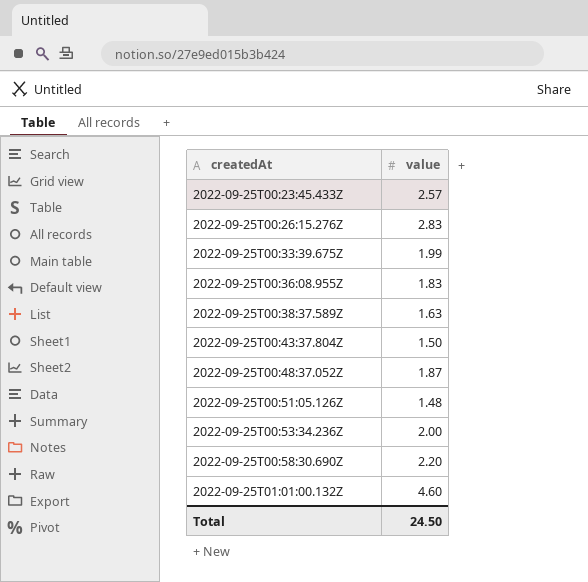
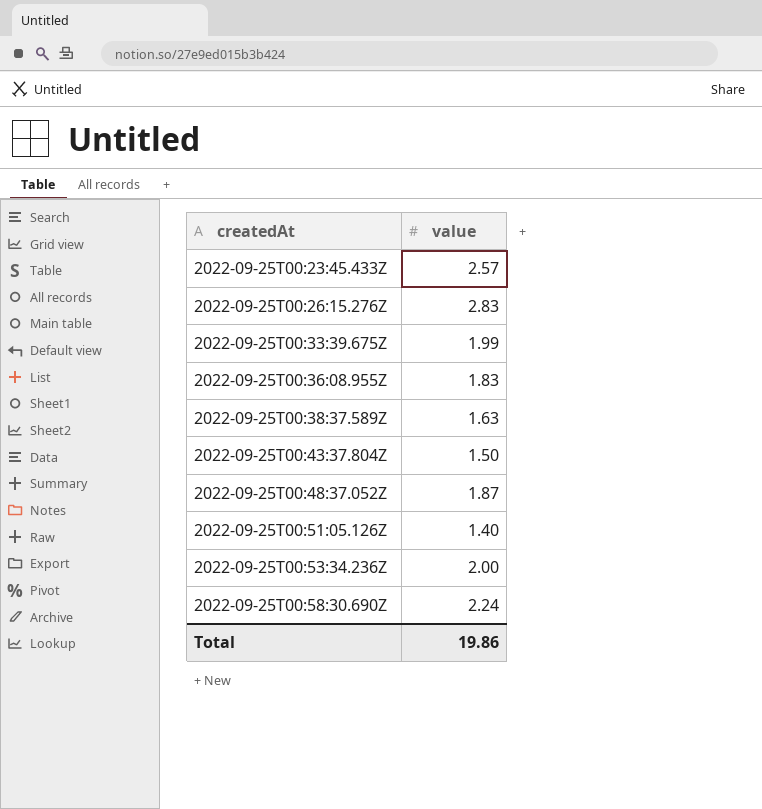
row 2022-09-25T01:01:00.132Z: 4.60 -> none
2022-09-25T00:51:05.126Z | value: 1.48 -> 1.40
2022-09-25T00:58:30.690Z | value: 2.20 -> 2.24
Total | value: 24.50 -> 19.86

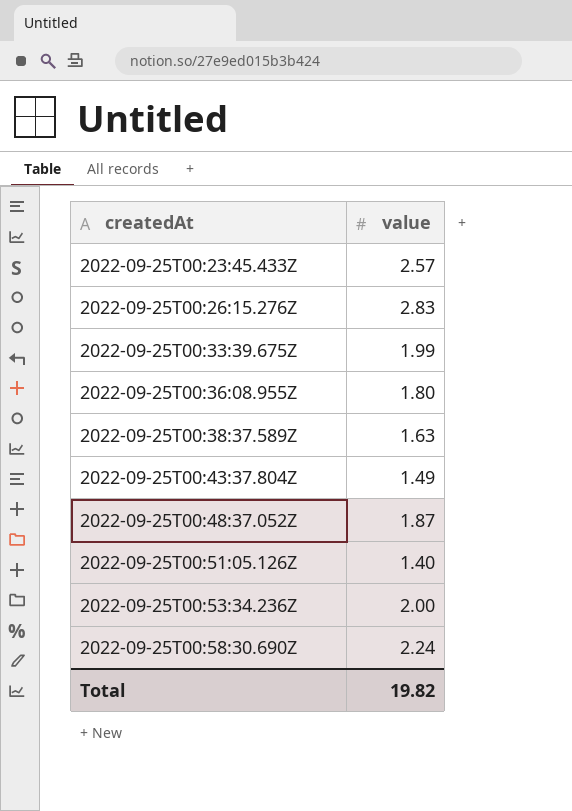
2022-09-25T00:36:08.955Z | value: 1.83 -> 1.80
2022-09-25T00:43:37.804Z | value: 1.50 -> 1.49
Total | value: 19.86 -> 19.82

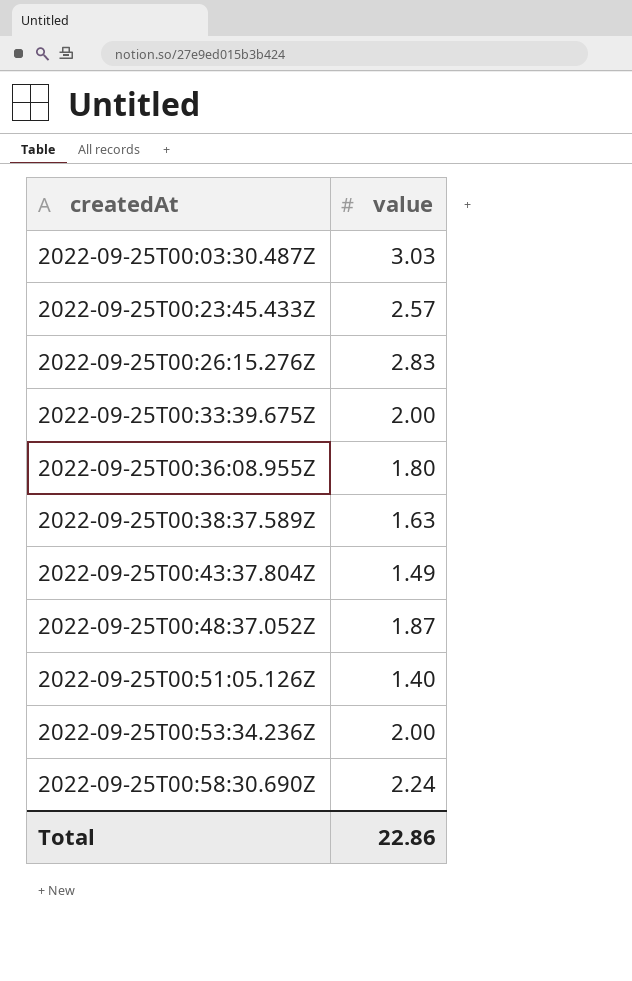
row 2022-09-25T00:03:30.487Z: none -> 3.03
2022-09-25T00:33:39.675Z | value: 1.99 -> 2.00
Total | value: 19.82 -> 22.86

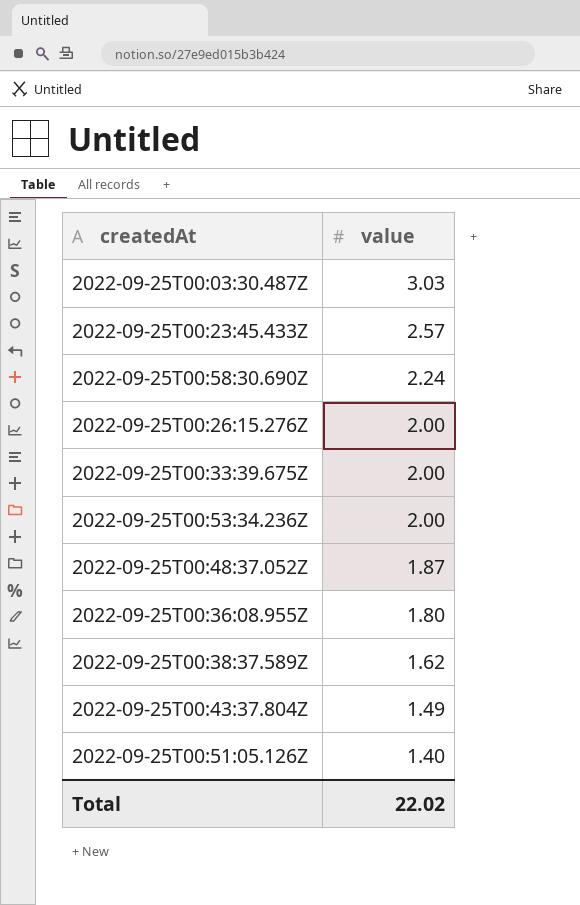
row order: createdAt ascending -> value descending
2022-09-25T00:26:15.276Z | value: 2.83 -> 2.00
2022-09-25T00:38:37.589Z | value: 1.63 -> 1.62
Total | value: 22.86 -> 22.02

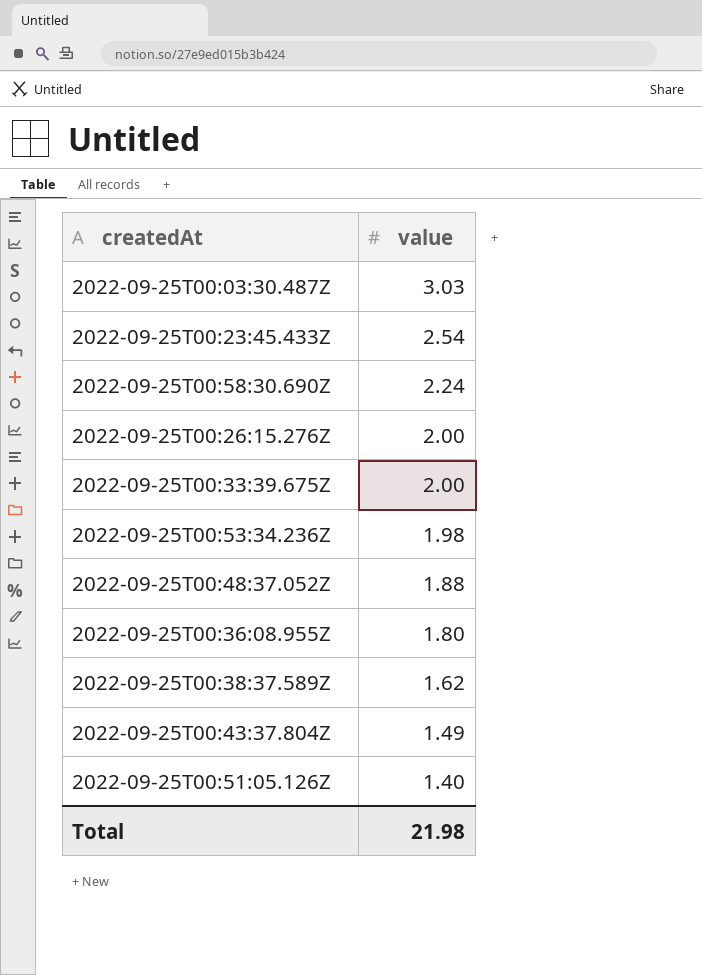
2022-09-25T00:23:45.433Z | value: 2.57 -> 2.54
2022-09-25T00:53:34.236Z | value: 2.00 -> 1.98
2022-09-25T00:48:37.052Z | value: 1.87 -> 1.88
Total | value: 22.02 -> 21.98

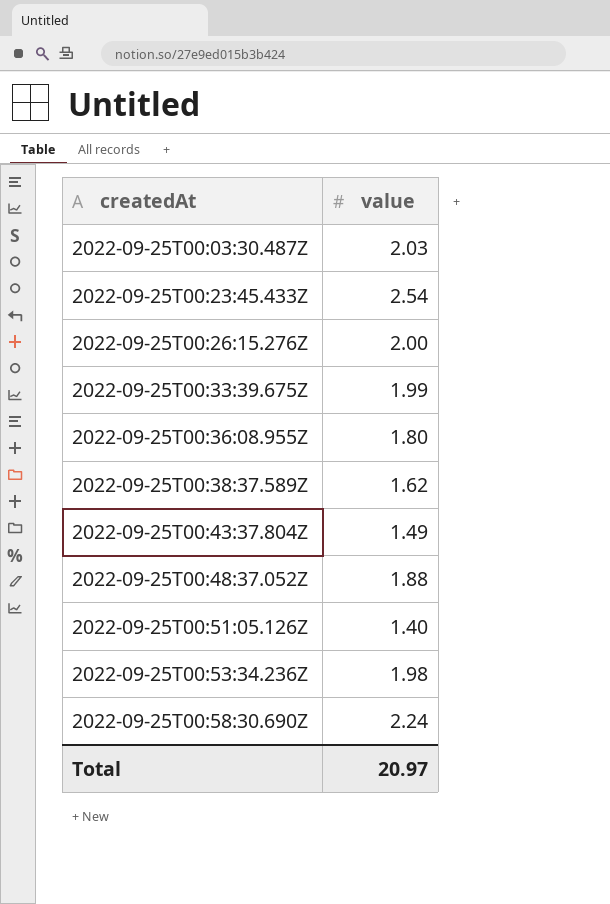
row order: value descending -> createdAt ascending
2022-09-25T00:03:30.487Z | value: 3.03 -> 2.03
2022-09-25T00:33:39.675Z | value: 2.00 -> 1.99
Total | value: 21.98 -> 20.97

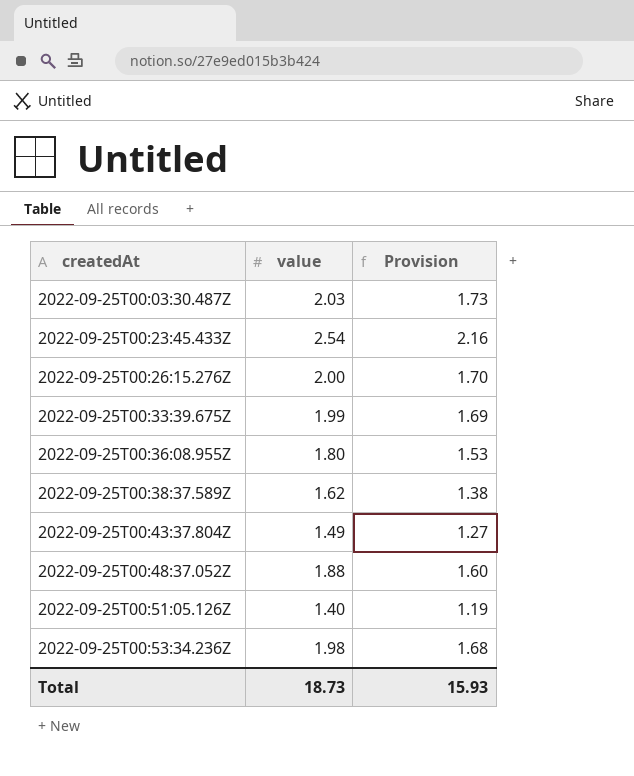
column Provision | formula: none -> [value] * 0.85
row 2022-09-25T00:58:30.690Z: 2.24 -> none
Total | value: 20.97 -> 18.73

